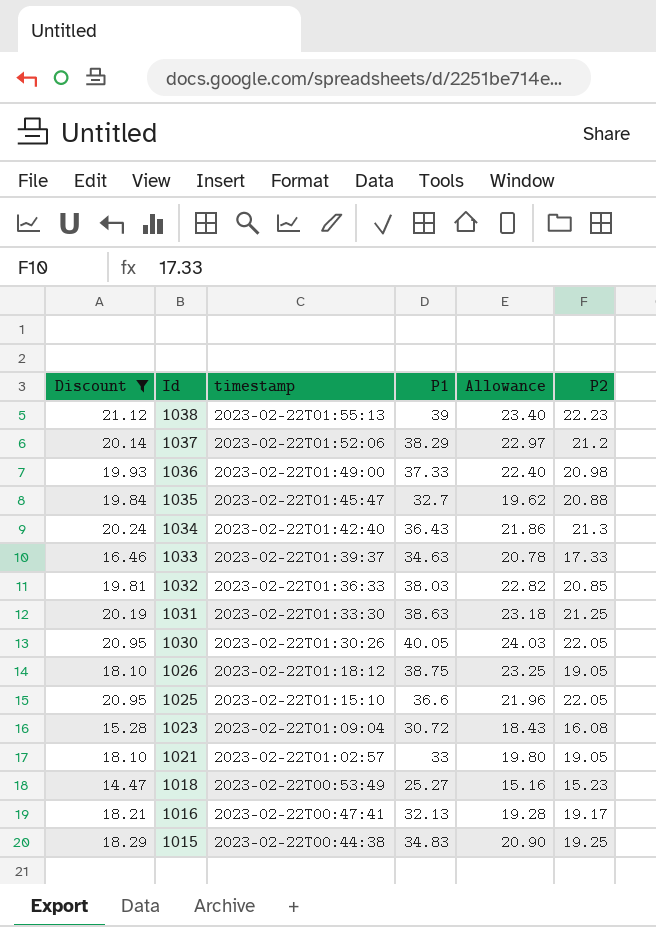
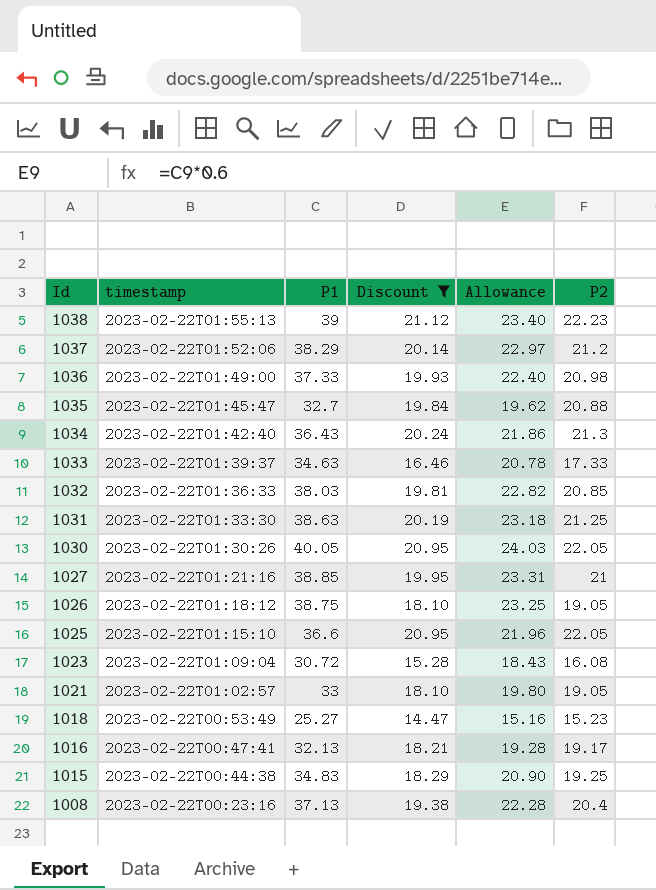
column Discount | position: 1 -> 4
row 1027: none -> 2023-02-22T01:21:16 | 38.85 | 19.95 | 23.31 | 21
row 1008: none -> 2023-02-22T00:23:16 | 37.13 | 19.38 | 22.28 | 20.4

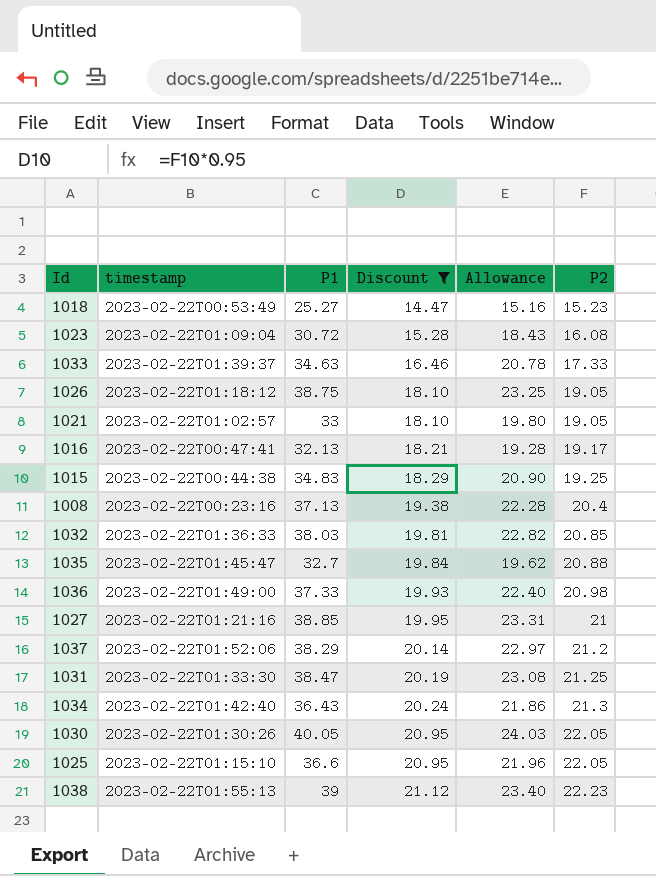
row order: Id descending -> Discount ascending
1031 | P1: 38.63 -> 38.47
1031 | Allowance: 23.18 -> 23.08

